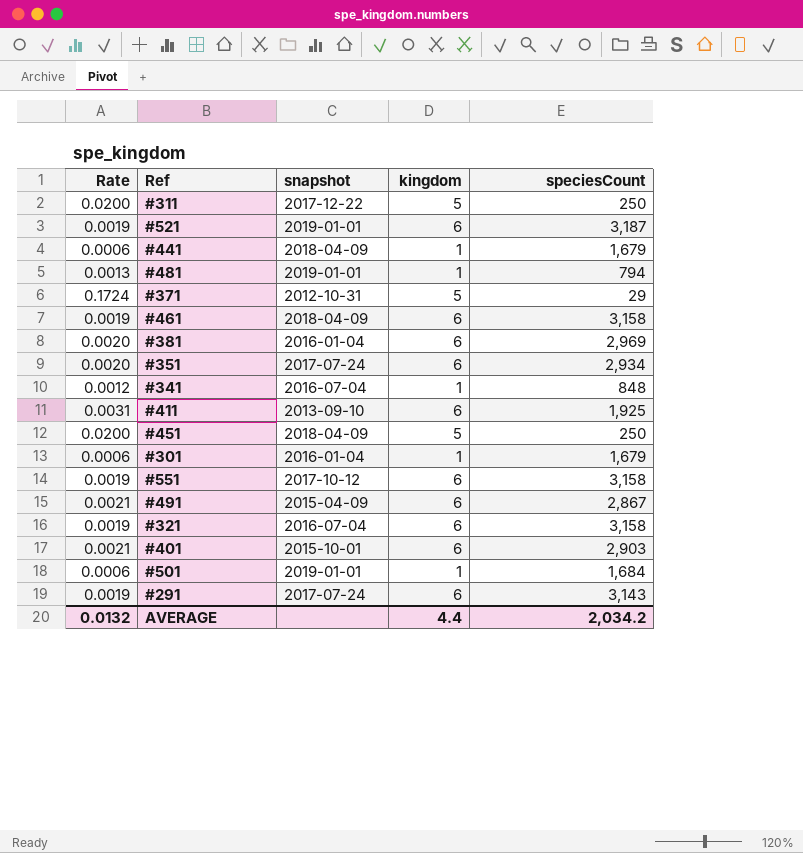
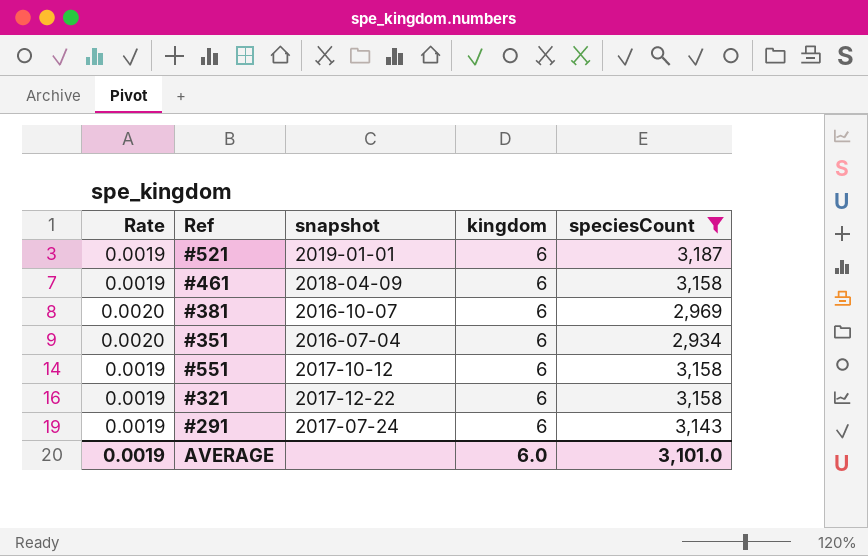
filter: none -> speciesCount >= 2,934
#381 | snapshot: 2016-01-04 -> 2016-10-07
#351 | snapshot: 2017-07-24 -> 2016-07-04
#321 | snapshot: 2016-07-04 -> 2017-12-22
AVERAGE | Rate: 0.0132 -> 0.0019
AVERAGE | kingdom: 4.4 -> 6.0
AVERAGE | speciesCount: 2,034.2 -> 3,101.0

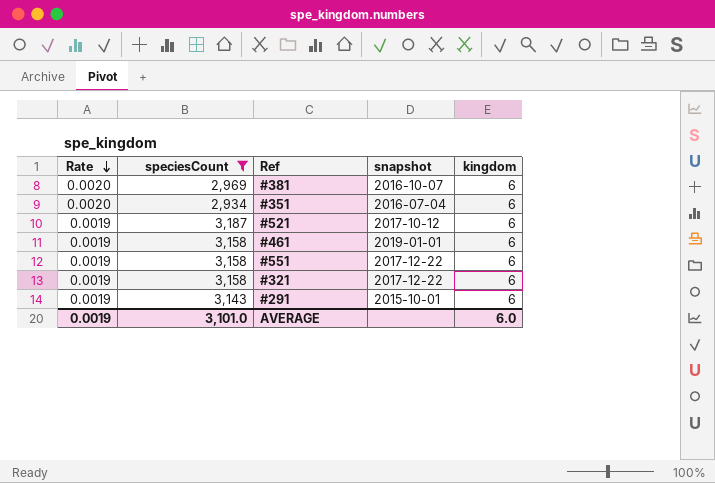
row order: none -> Rate descending
column speciesCount | position: 5 -> 2
#521 | snapshot: 2019-01-01 -> 2017-10-12
#461 | snapshot: 2018-04-09 -> 2019-01-01
#551 | snapshot: 2017-10-12 -> 2017-12-22
#291 | snapshot: 2017-07-24 -> 2015-10-01

